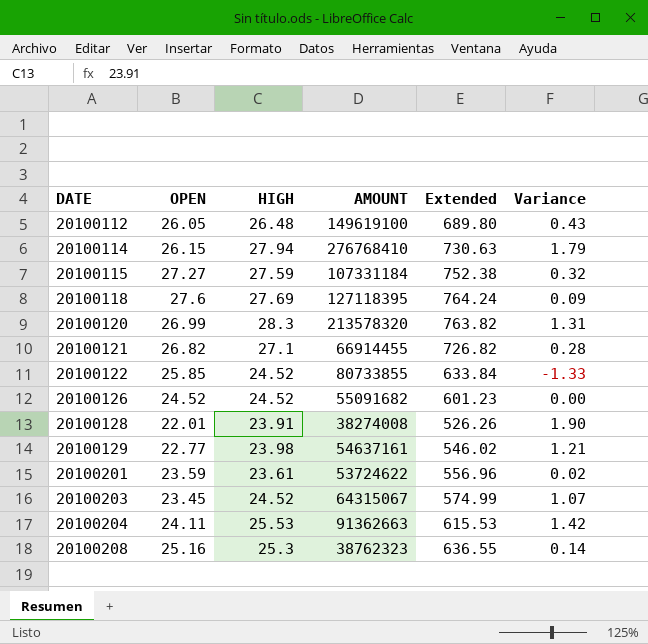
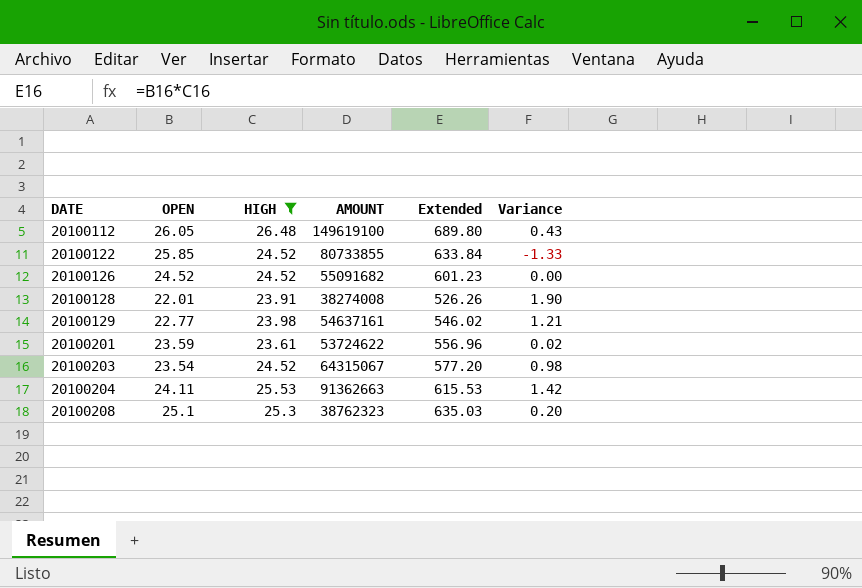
filter: none -> HIGH <= 26.48
20100203 | OPEN: 23.45 -> 23.54
20100203 | Extended: 574.99 -> 577.20
20100203 | Variance: 1.07 -> 0.98
20100208 | OPEN: 25.16 -> 25.1
20100208 | Extended: 636.55 -> 635.03
20100208 | Variance: 0.14 -> 0.20

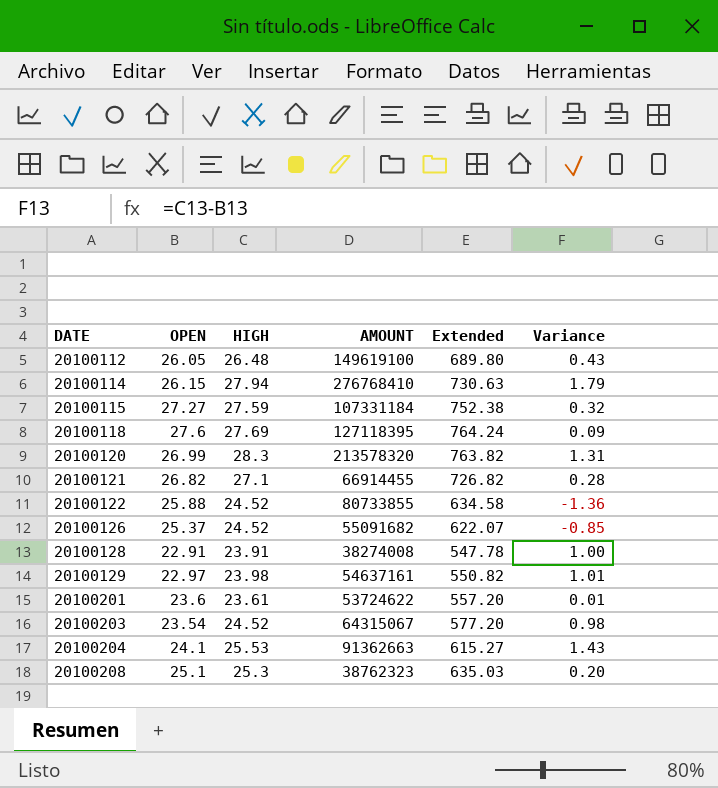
filter: HIGH <= 26.48 -> none
20100122 | OPEN: 25.85 -> 25.88
20100122 | Extended: 633.84 -> 634.58
20100122 | Variance: -1.33 -> -1.36
20100126 | OPEN: 24.52 -> 25.37
20100126 | Extended: 601.23 -> 622.07
20100126 | Variance: 0.00 -> -0.85
20100128 | OPEN: 22.01 -> 22.91
20100128 | Extended: 526.26 -> 547.78
20100128 | Variance: 1.90 -> 1.00
20100129 | OPEN: 22.77 -> 22.97
20100129 | Extended: 546.02 -> 550.82
20100129 | Variance: 1.21 -> 1.01
20100201 | OPEN: 23.59 -> 23.6
20100201 | Extended: 556.96 -> 557.20
20100201 | Variance: 0.02 -> 0.01
20100204 | OPEN: 24.11 -> 24.1
20100204 | Extended: 615.53 -> 615.27
20100204 | Variance: 1.42 -> 1.43

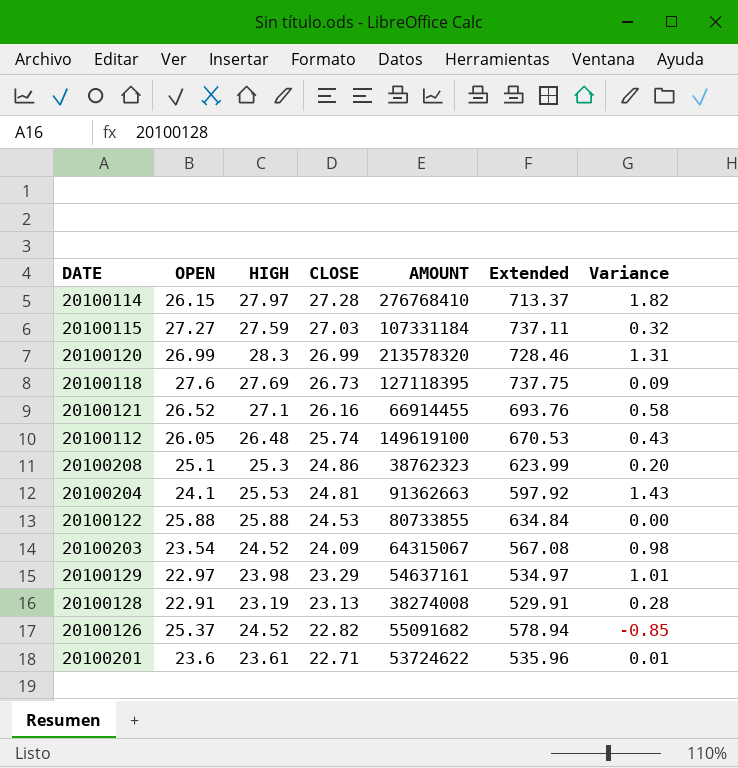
row order: DATE ascending -> CLOSE descending
column CLOSE | position: none -> 4
column Extended | formula: [OPEN] * [HIGH] -> [OPEN] * [CLOSE]
20100114 | HIGH: 27.94 -> 27.97
20100114 | Variance: 1.79 -> 1.82
20100121 | OPEN: 26.82 -> 26.52
20100121 | Variance: 0.28 -> 0.58
20100122 | HIGH: 24.52 -> 25.88
20100122 | Variance: -1.36 -> 0.00
20100128 | HIGH: 23.91 -> 23.19
20100128 | Variance: 1.00 -> 0.28

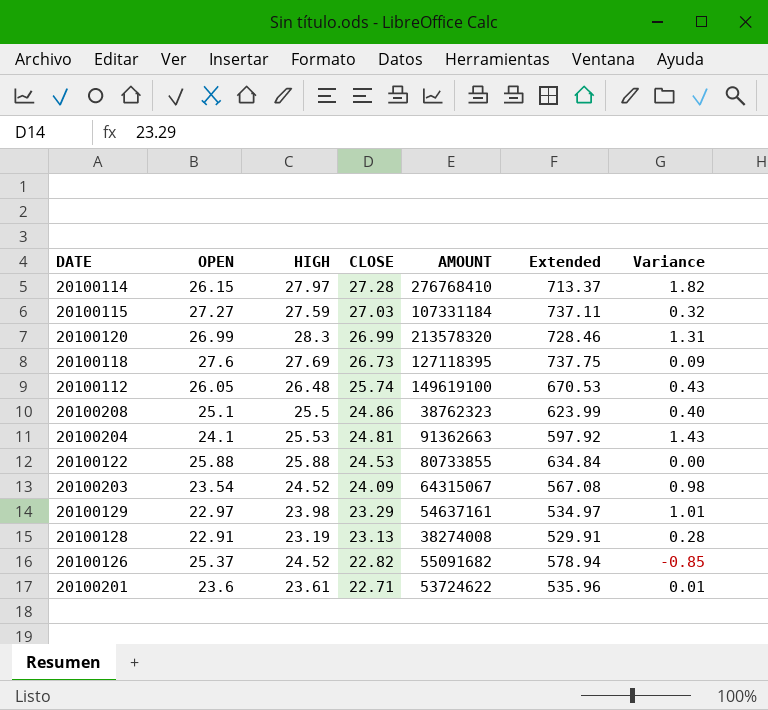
row 20100121: 26.52 | 27.1 | 26.16 | 66914455 | 693.76 | 0.58 -> none
20100208 | HIGH: 25.3 -> 25.5
20100208 | Variance: 0.20 -> 0.40

